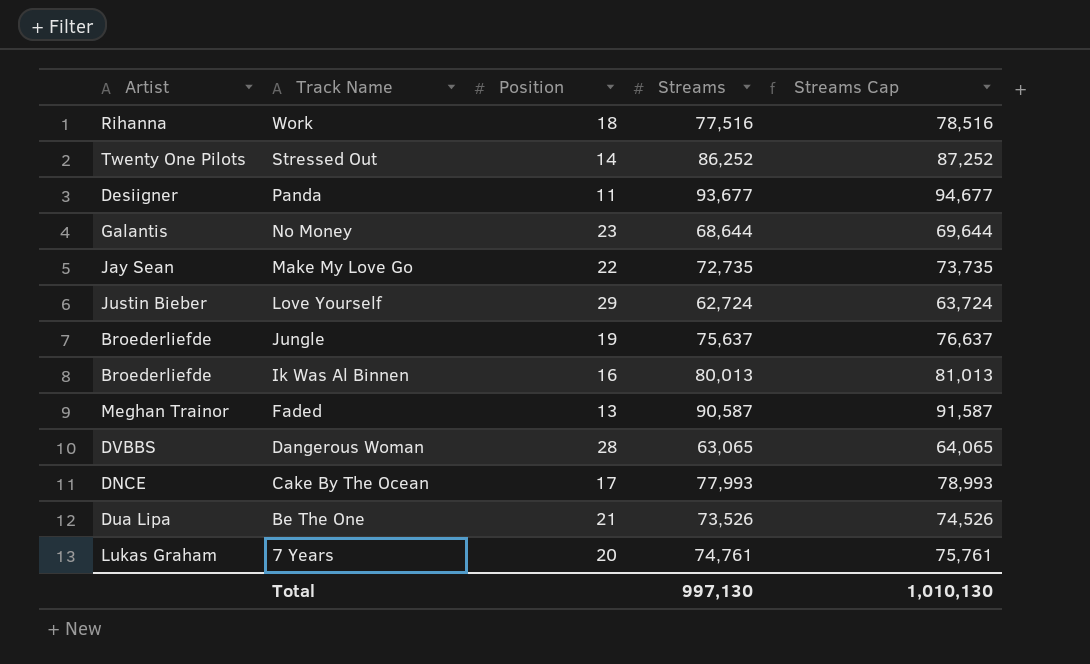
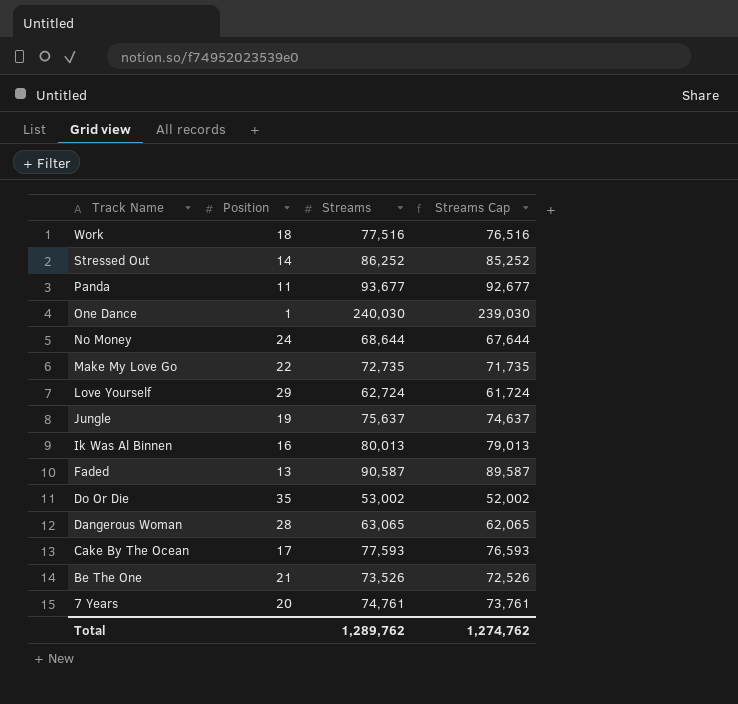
column Artist | position: 1 -> none
column Streams Cap | formula: [Streams] + 1000 -> [Streams] - 1000
row One Dance: none -> 1 | 240,030 | 239,030
No Money | Position: 23 -> 24
row Do Or Die: none -> 35 | 53,002 | 52,002
Cake By The Ocean | Streams: 77,993 -> 77,593
Total | Streams: 997,130 -> 1,289,762
Total | Streams Cap: 1,010,130 -> 1,274,762

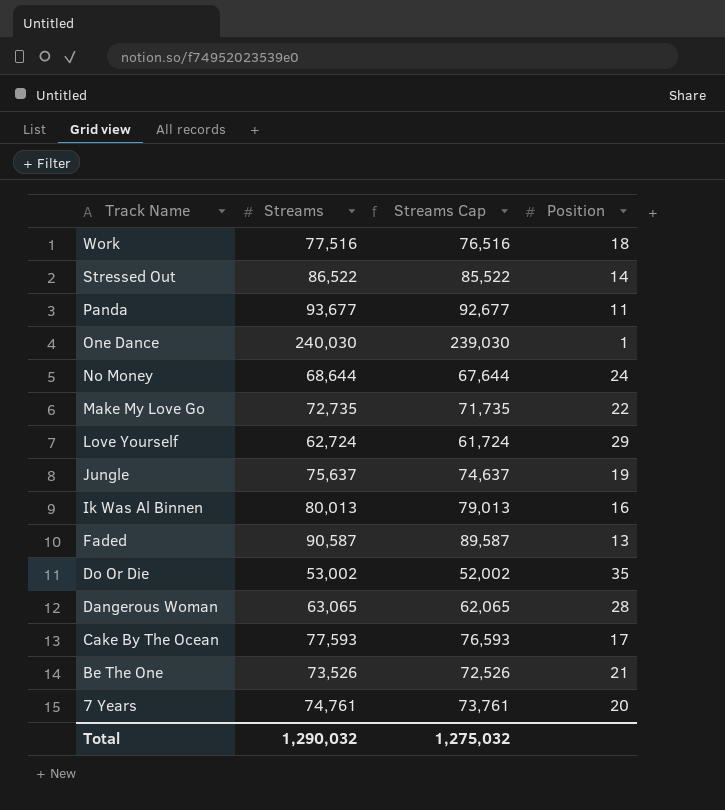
column Position | position: 2 -> 4
Stressed Out | Streams: 86,252 -> 86,522
Stressed Out | Streams Cap: 85,252 -> 85,522
Total | Streams: 1,289,762 -> 1,290,032
Total | Streams Cap: 1,274,762 -> 1,275,032

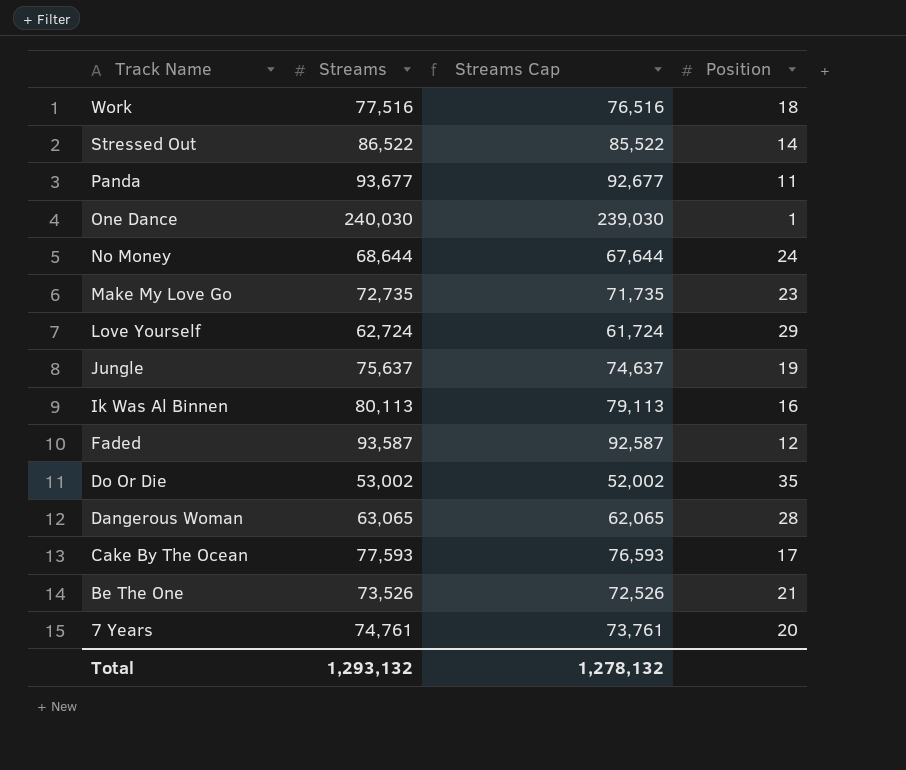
Make My Love Go | Position: 22 -> 23
Ik Was Al Binnen | Streams: 80,013 -> 80,113
Ik Was Al Binnen | Streams Cap: 79,013 -> 79,113
Faded | Streams: 90,587 -> 93,587
Faded | Streams Cap: 89,587 -> 92,587
Faded | Position: 13 -> 12
Total | Streams: 1,290,032 -> 1,293,132
Total | Streams Cap: 1,275,032 -> 1,278,132

